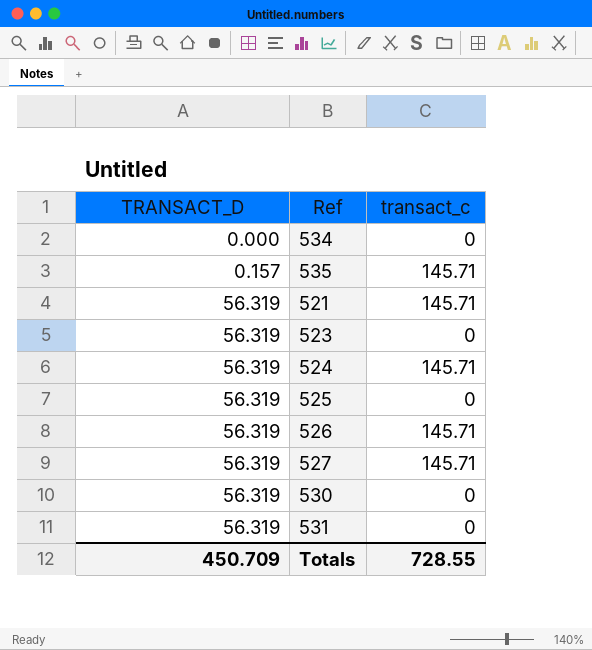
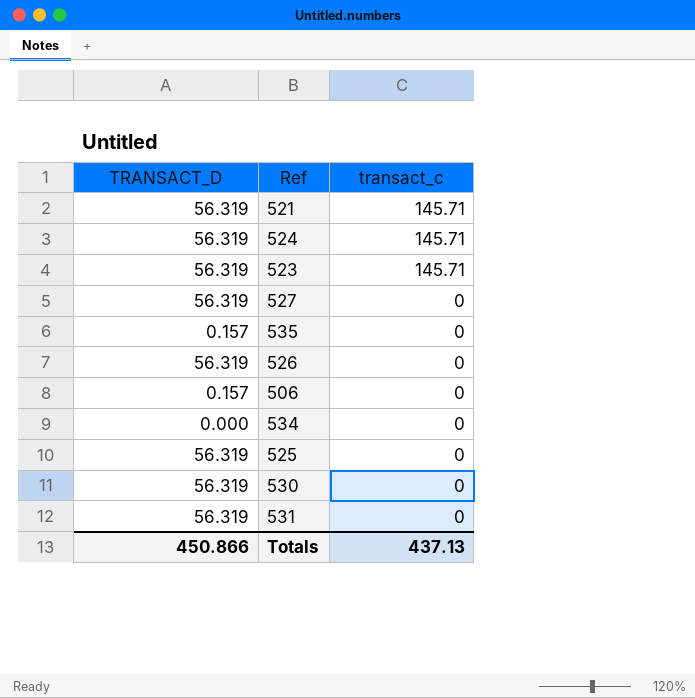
row order: TRANSACT_D ascending -> transact_c descending
523 | transact_c: 0 -> 145.71
527 | transact_c: 145.71 -> 0
535 | transact_c: 145.71 -> 0
526 | transact_c: 145.71 -> 0
row 506: none -> 0.157 | 0
Totals | TRANSACT_D: 450.709 -> 450.866
Totals | transact_c: 728.55 -> 437.13

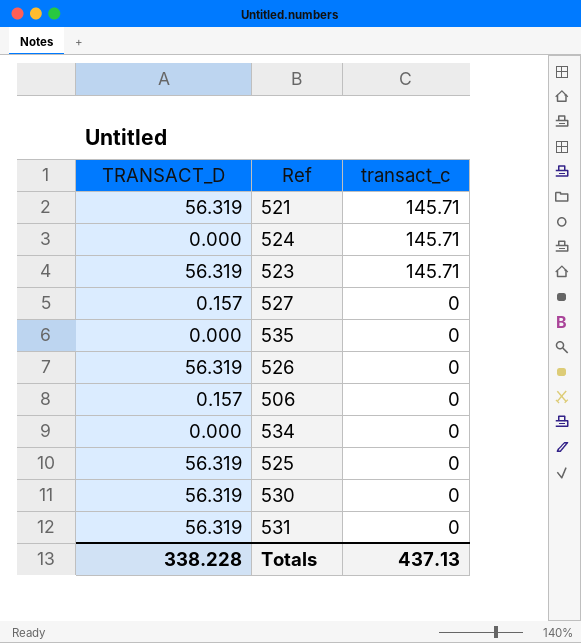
524 | TRANSACT_D: 56.319 -> 0.000
527 | TRANSACT_D: 56.319 -> 0.157
535 | TRANSACT_D: 0.157 -> 0.000
Totals | TRANSACT_D: 450.866 -> 338.228

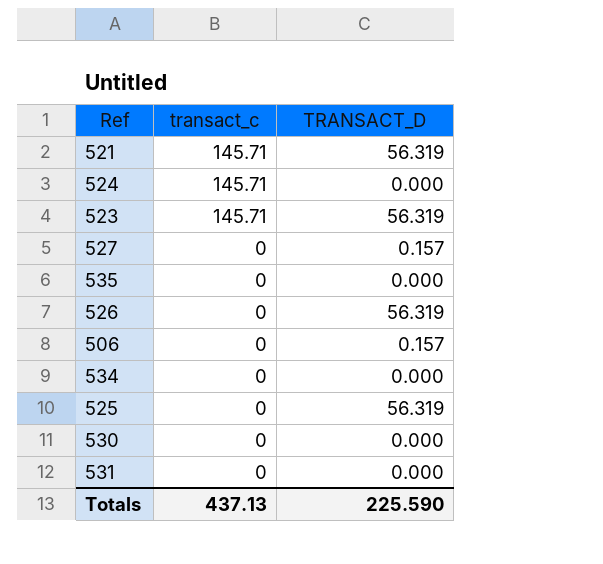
column TRANSACT_D | position: 1 -> 3
530 | TRANSACT_D: 56.319 -> 0.000
531 | TRANSACT_D: 56.319 -> 0.000
Totals | TRANSACT_D: 338.228 -> 225.590

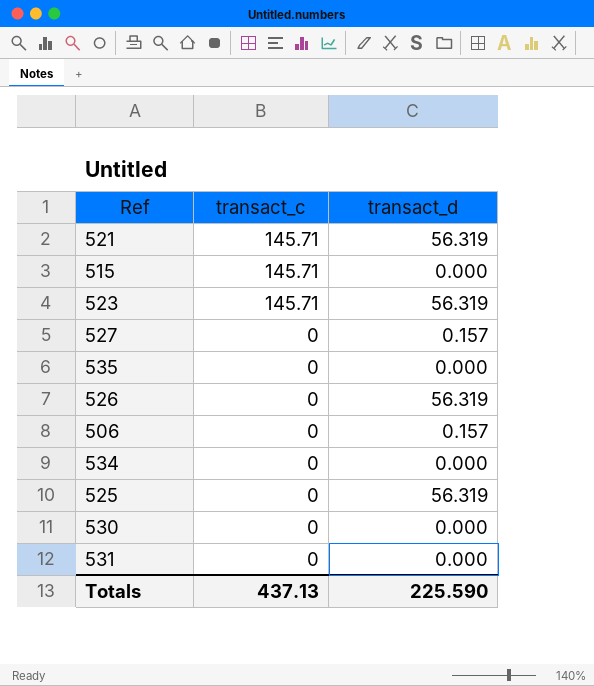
column name: TRANSACT_D -> transact_d
row 524: 145.71 | 0.000 -> none
row 515: none -> 145.71 | 0.000

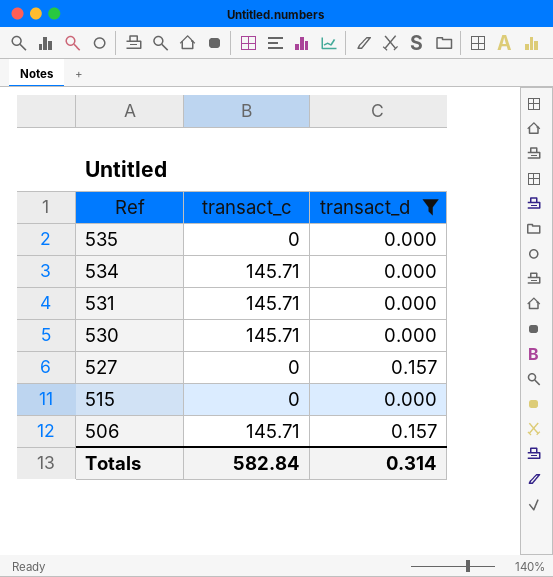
filter: none -> transact_d != 56.319
row order: transact_c descending -> Ref descending
534 | transact_c: 0 -> 145.71
531 | transact_c: 0 -> 145.71
530 | transact_c: 0 -> 145.71
515 | transact_c: 145.71 -> 0
506 | transact_c: 0 -> 145.71
Totals | transact_c: 437.13 -> 582.84
Totals | transact_d: 225.590 -> 0.314

